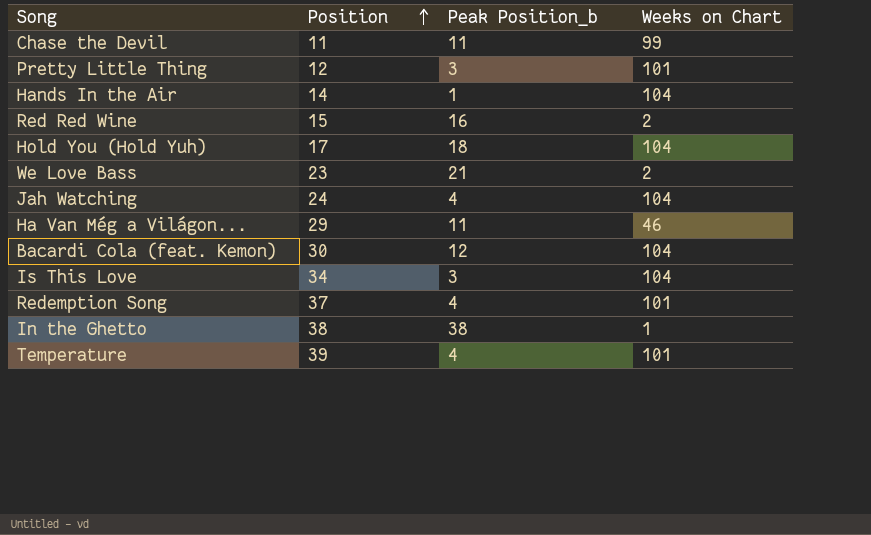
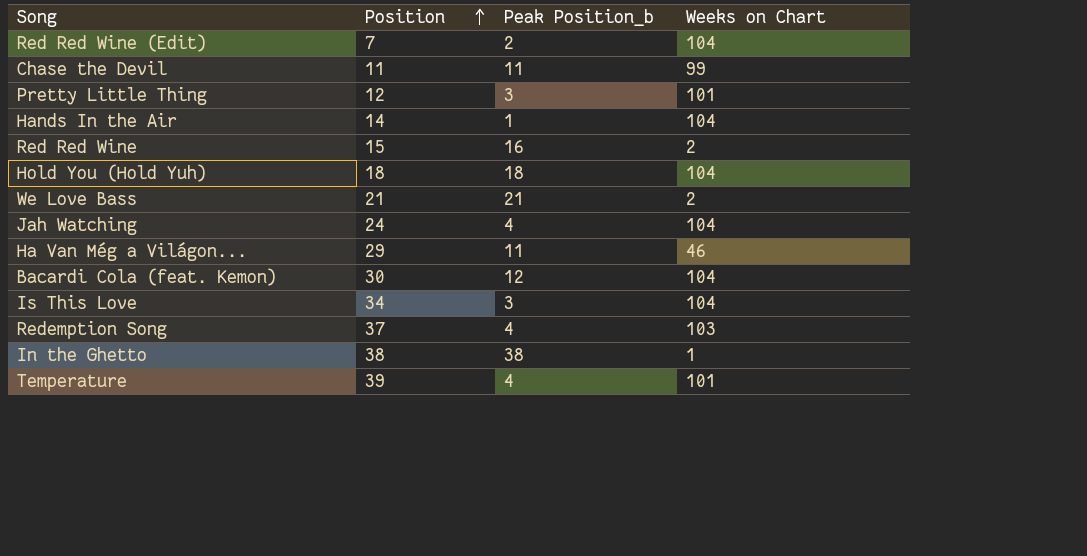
row Red Red Wine (Edit): none -> 7 | 2 | 104
Hold You (Hold Yuh) | Position: 17 -> 18
We Love Bass | Position: 23 -> 21
Redemption Song | Weeks on Chart: 101 -> 103

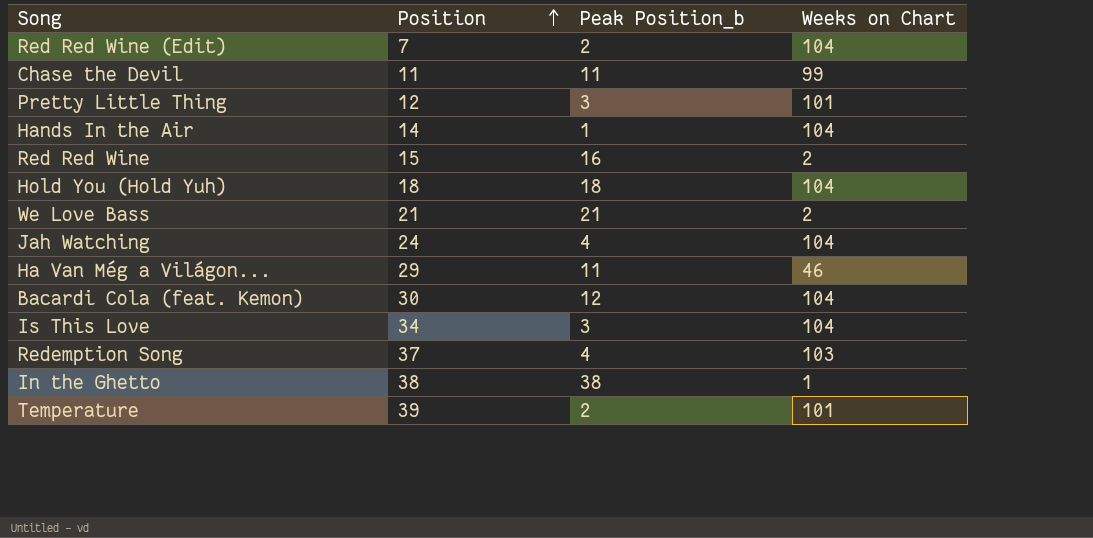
Temperature | Peak Position_b: 4 -> 2

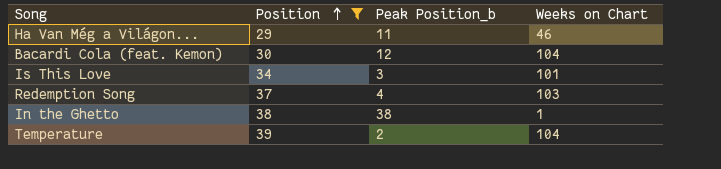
filter: none -> Position >= 29
Is This Love | Weeks on Chart: 104 -> 101
Temperature | Weeks on Chart: 101 -> 104

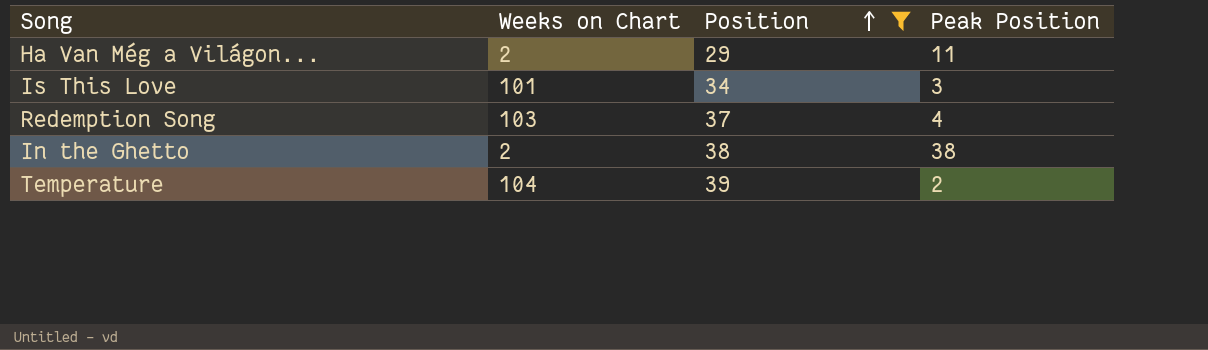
column Weeks on Chart | position: 4 -> 2
column name: Peak Position_b -> Peak Position
row Bacardi Cola (feat. Kemon): 30 | 12 | 104 -> none
Ha Van Még a Világon... | Weeks on Chart: 46 -> 2
In the Ghetto | Weeks on Chart: 1 -> 2

